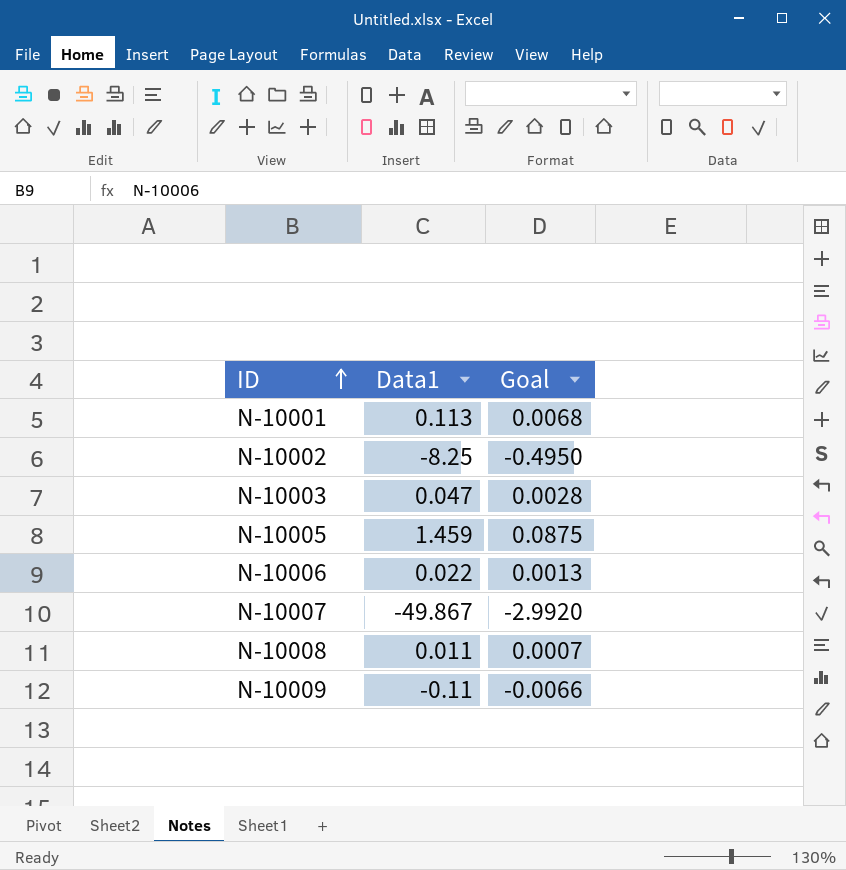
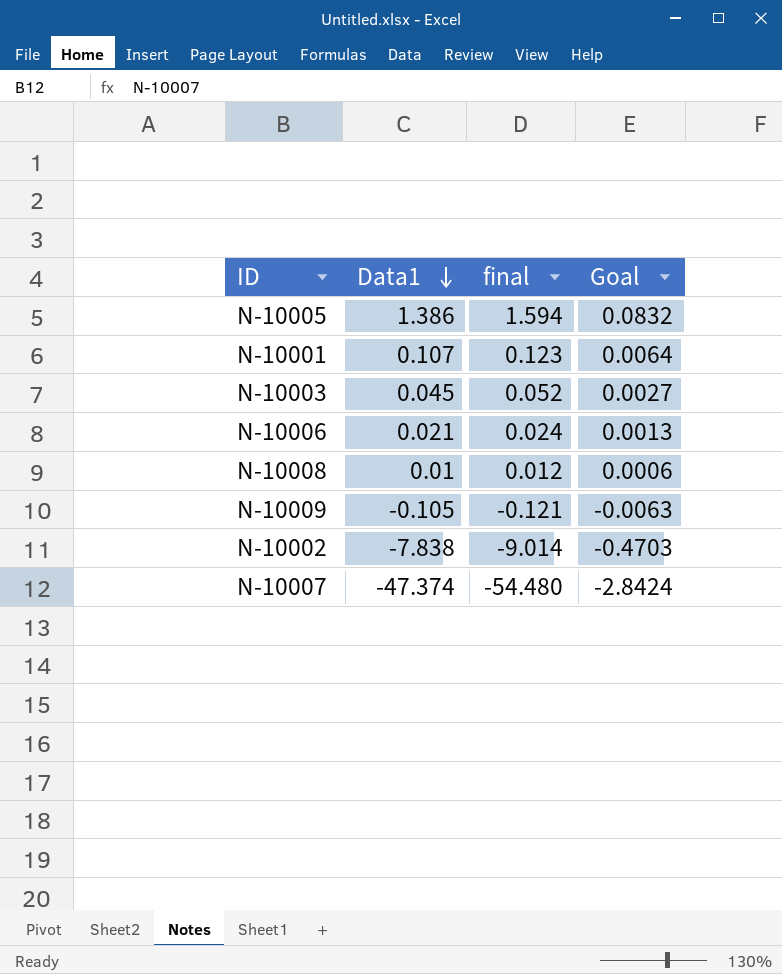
row order: ID ascending -> Data1 descending
column final | formula: none -> [Data1] * 1.15
N-10005 | Data1: 1.459 -> 1.386
N-10005 | Goal: 0.0875 -> 0.0832
N-10001 | Data1: 0.113 -> 0.107
N-10001 | Goal: 0.0068 -> 0.0064
N-10003 | Data1: 0.047 -> 0.045
N-10003 | Goal: 0.0028 -> 0.0027
N-10006 | Data1: 0.022 -> 0.021
N-10008 | Data1: 0.011 -> 0.01
N-10008 | Goal: 0.0007 -> 0.0006
N-10009 | Data1: -0.11 -> -0.105
N-10009 | Goal: -0.0066 -> -0.0063
N-10002 | Data1: -8.25 -> -7.838
N-10002 | Goal: -0.4950 -> -0.4703
N-10007 | Data1: -49.867 -> -47.374
N-10007 | Goal: -2.9920 -> -2.8424

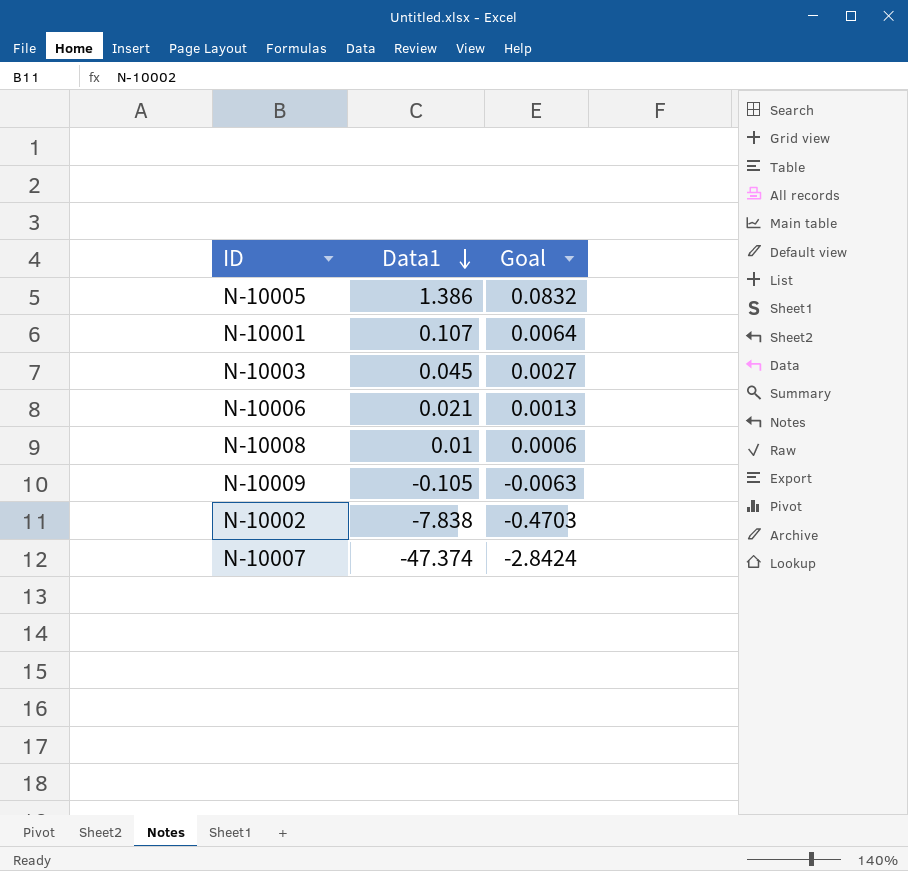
column final | formula: [Data1] * 1.15 -> none

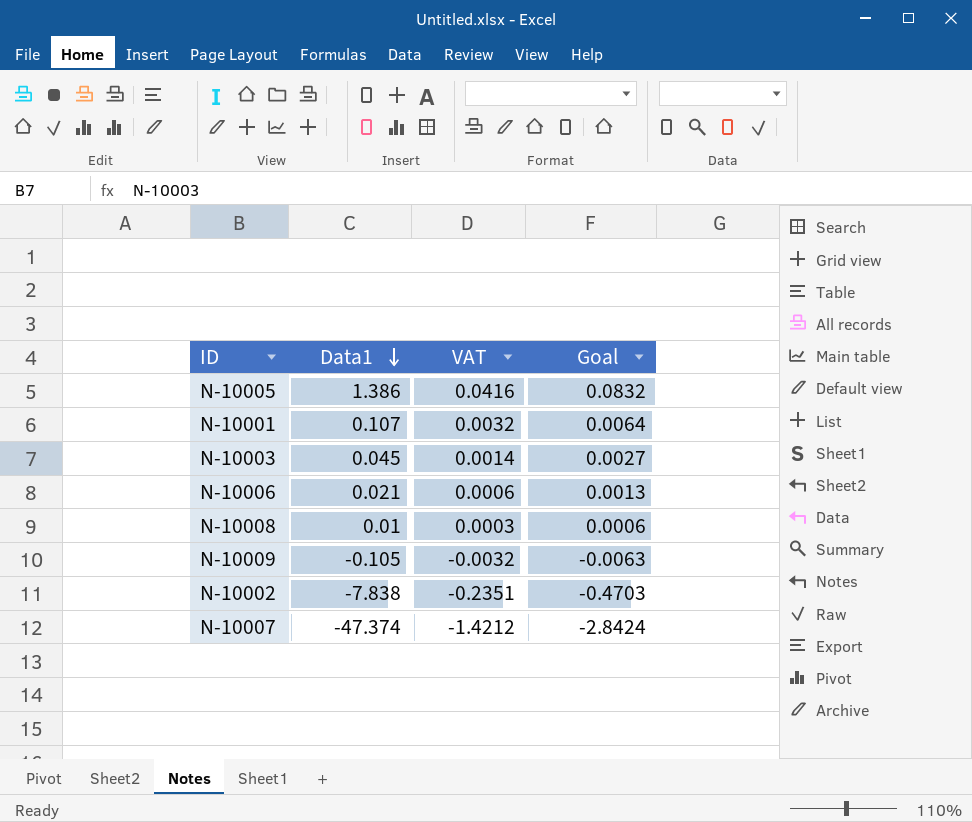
column VAT | formula: none -> [Data1] * 0.03

